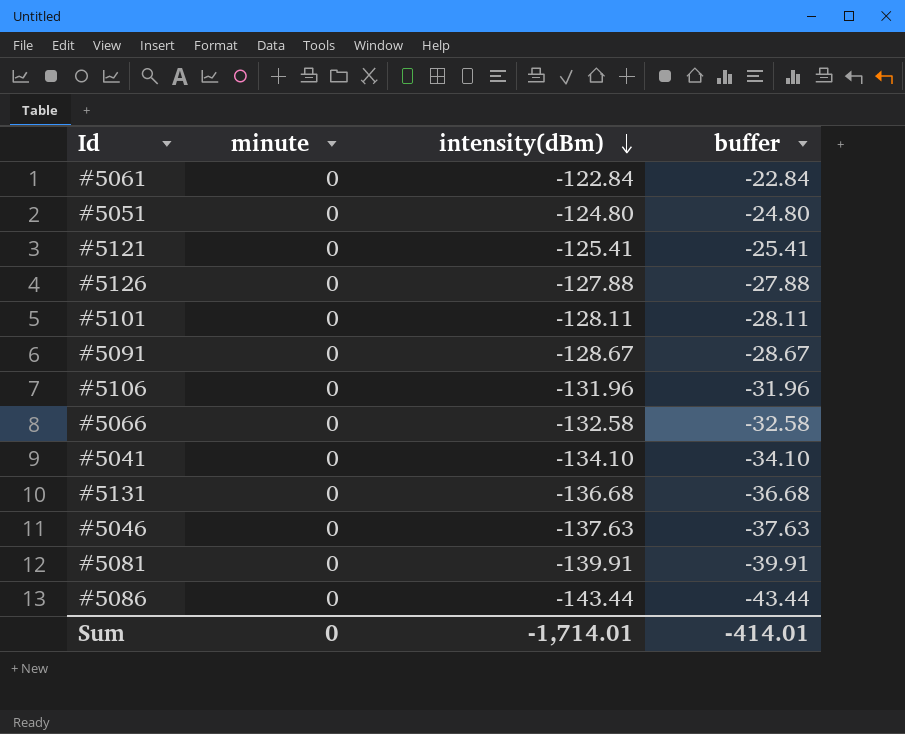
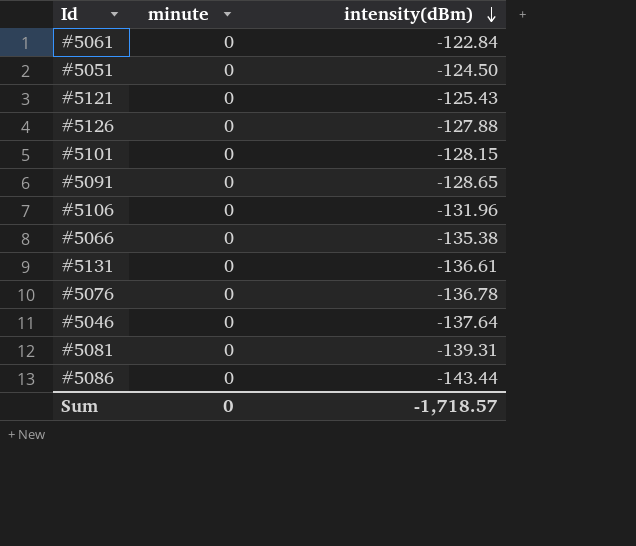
column buffer | formula: [intensity(dBm)] + 100 -> none
row #5041: 0 | -134.10 | -34.10 -> none
#5051 | intensity(dBm): -124.80 -> -124.50
#5121 | intensity(dBm): -125.41 -> -125.43
#5101 | intensity(dBm): -128.11 -> -128.15
#5091 | intensity(dBm): -128.67 -> -128.65
#5066 | intensity(dBm): -132.58 -> -135.38
#5131 | intensity(dBm): -136.68 -> -136.61
row #5076: none -> 0 | -136.78
#5046 | intensity(dBm): -137.63 -> -137.64
#5081 | intensity(dBm): -139.91 -> -139.31
Sum | intensity(dBm): -1,714.01 -> -1,718.57

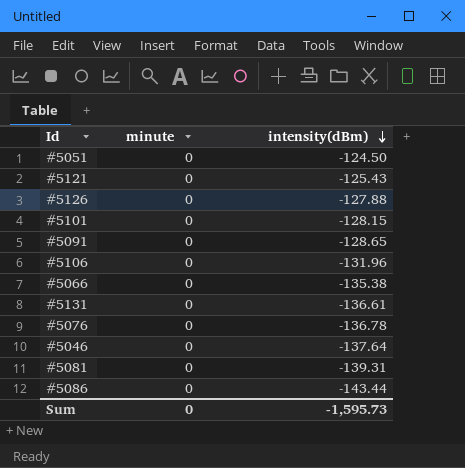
row #5061: 0 | -122.84 -> none
Sum | intensity(dBm): -1,718.57 -> -1,595.73

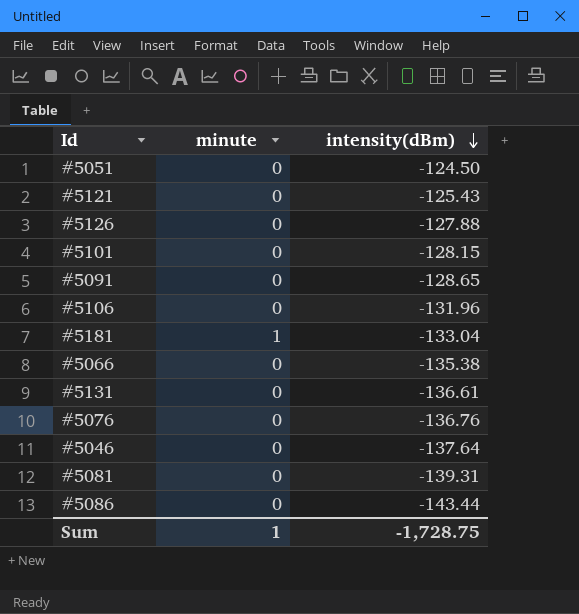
row #5181: none -> 1 | -133.04
#5076 | intensity(dBm): -136.78 -> -136.76
Sum | minute: 0 -> 1
Sum | intensity(dBm): -1,595.73 -> -1,728.75

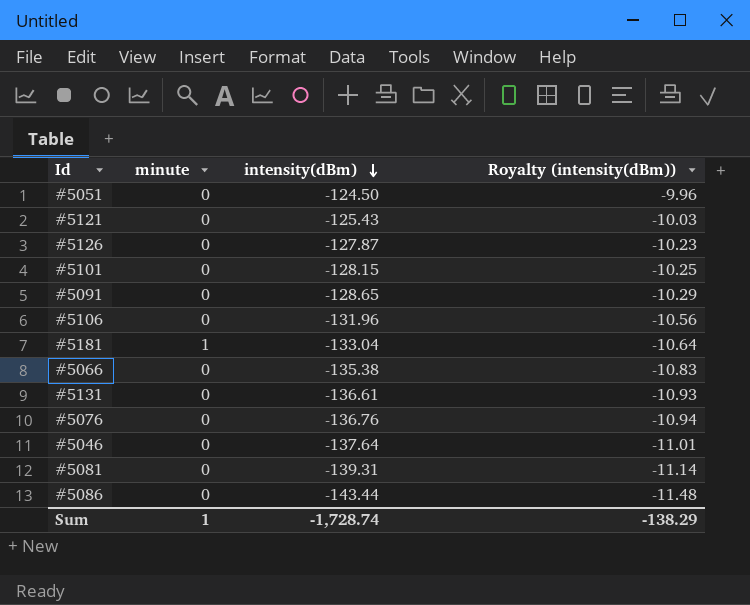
column Royalty (intensity(dBm)) | formula: none -> [intensity(dBm)] * 0.08
#5126 | intensity(dBm): -127.88 -> -127.87
Sum | intensity(dBm): -1,728.75 -> -1,728.74

